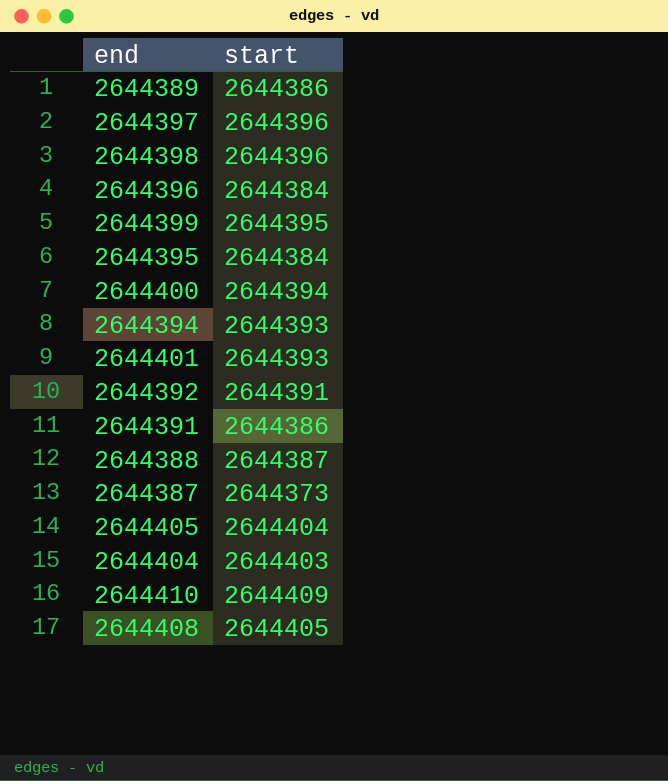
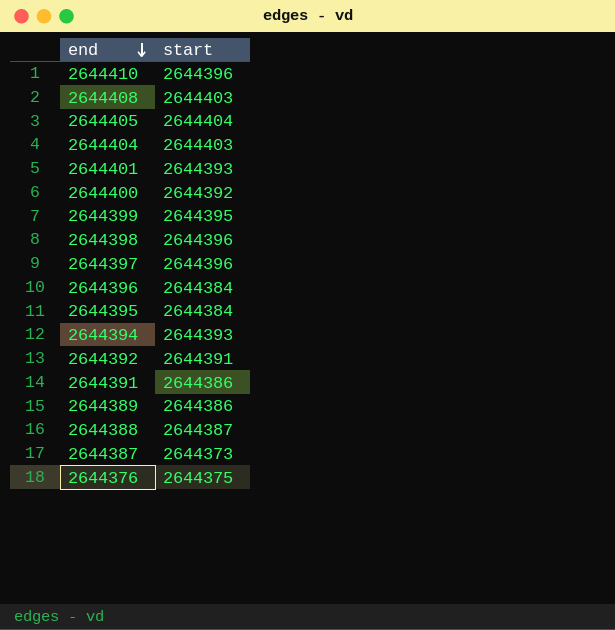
row order: none -> end descending
2644410 | start: 2644409 -> 2644396
2644408 | start: 2644405 -> 2644403
2644400 | start: 2644394 -> 2644392
row 2644376: none -> 2644375

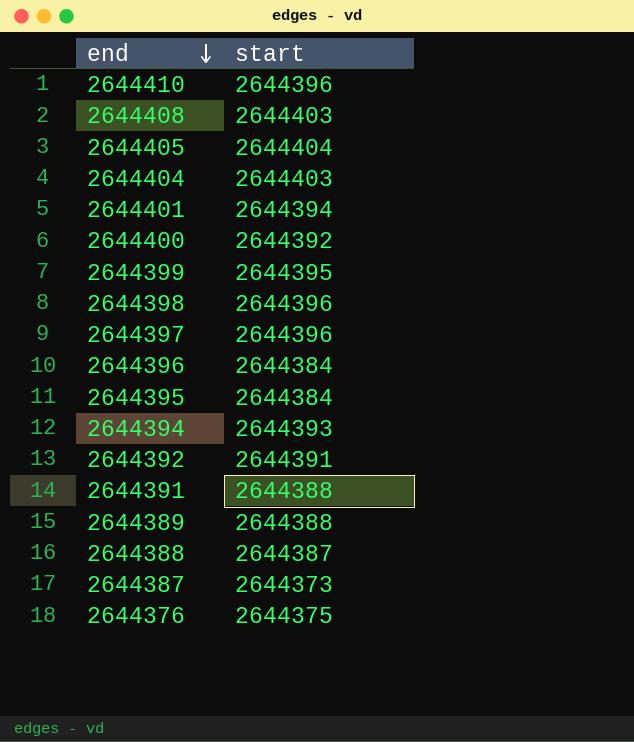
2644401 | start: 2644393 -> 2644394
2644391 | start: 2644386 -> 2644388
2644389 | start: 2644386 -> 2644388

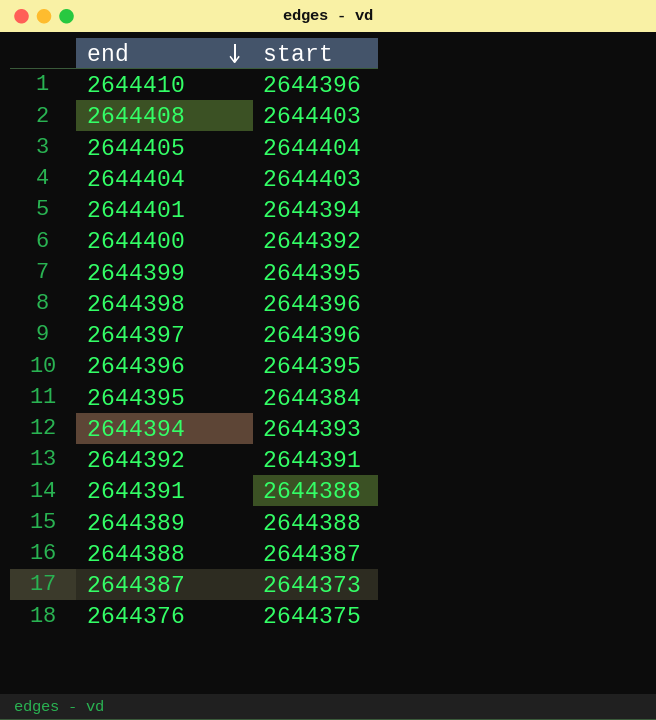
2644396 | start: 2644384 -> 2644395

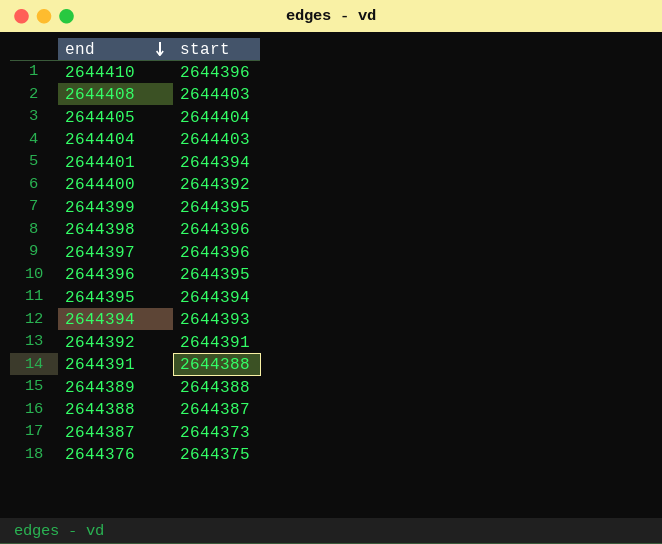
2644395 | start: 2644384 -> 2644394

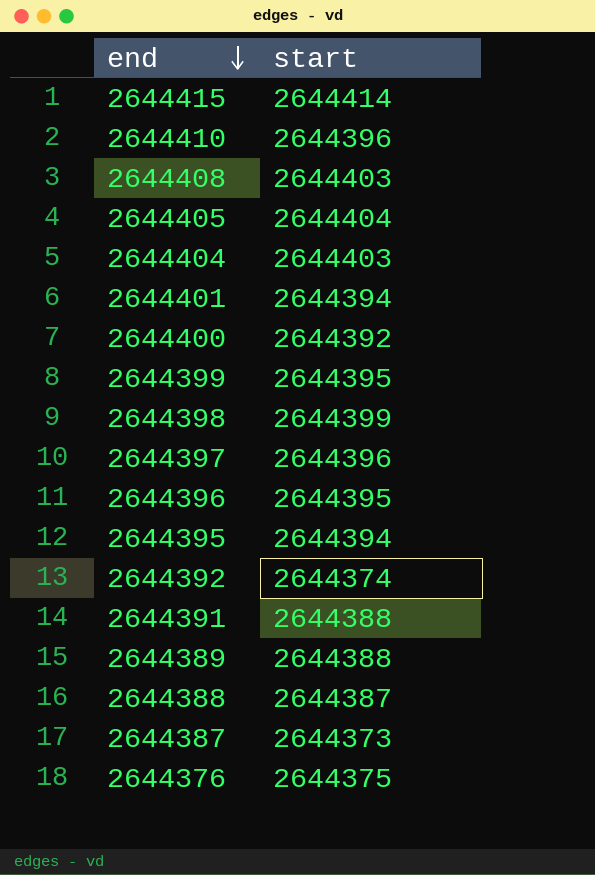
row 2644394: 2644393 -> none
row 2644415: none -> 2644414
2644398 | start: 2644396 -> 2644399
2644392 | start: 2644391 -> 2644374

